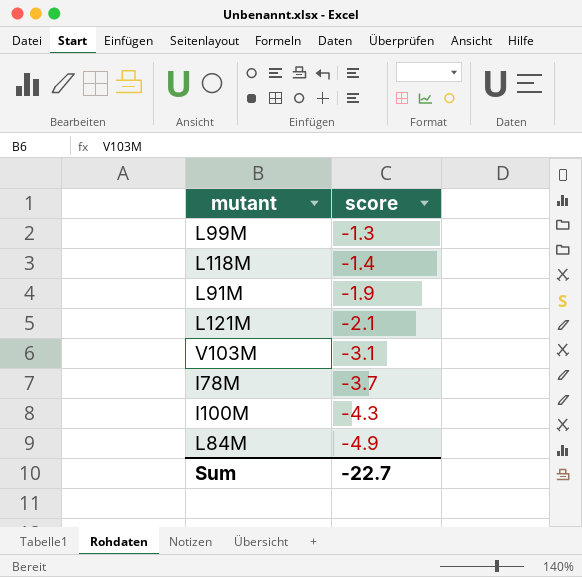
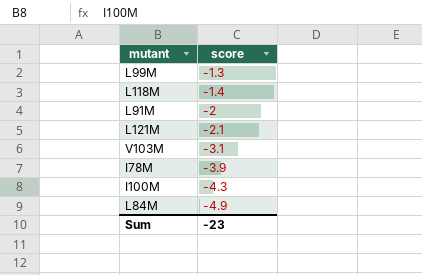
L91M | score: -1.9 -> -2
I78M | score: -3.7 -> -3.9
Sum | score: -22.7 -> -23

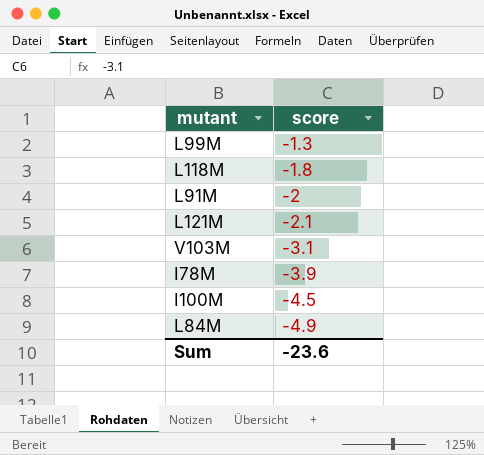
L118M | score: -1.4 -> -1.8
I100M | score: -4.3 -> -4.5
Sum | score: -23 -> -23.6

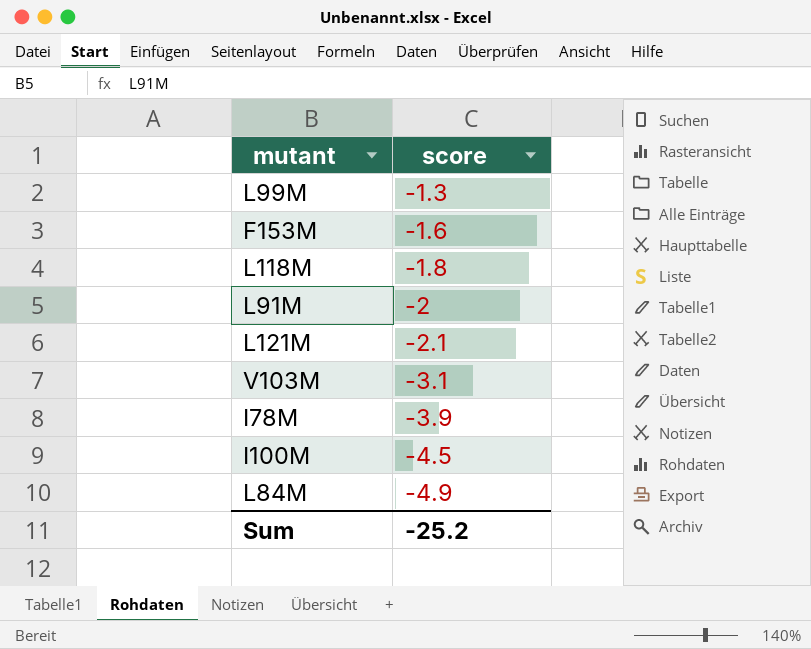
row F153M: none -> -1.6
Sum | score: -23.6 -> -25.2

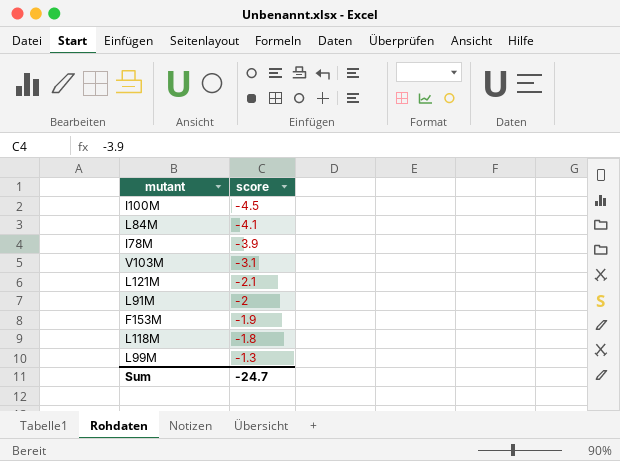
row order: score descending -> score ascending
L84M | score: -4.9 -> -4.1
F153M | score: -1.6 -> -1.9
Sum | score: -25.2 -> -24.7

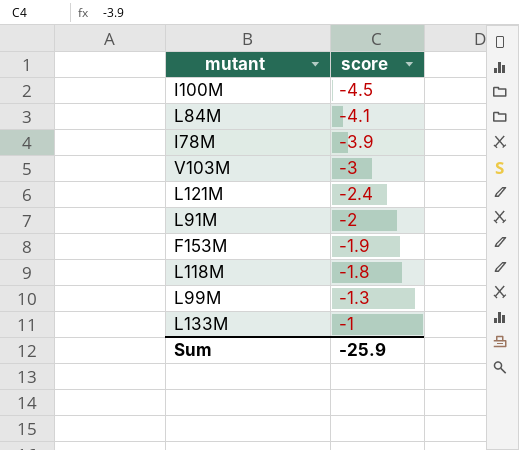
V103M | score: -3.1 -> -3
L121M | score: -2.1 -> -2.4
row L133M: none -> -1
Sum | score: -24.7 -> -25.9

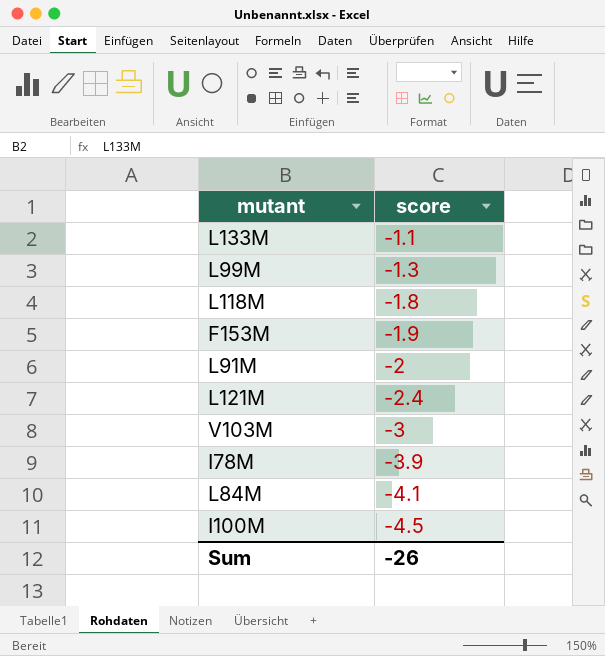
row order: score ascending -> score descending
L133M | score: -1 -> -1.1
Sum | score: -25.9 -> -26

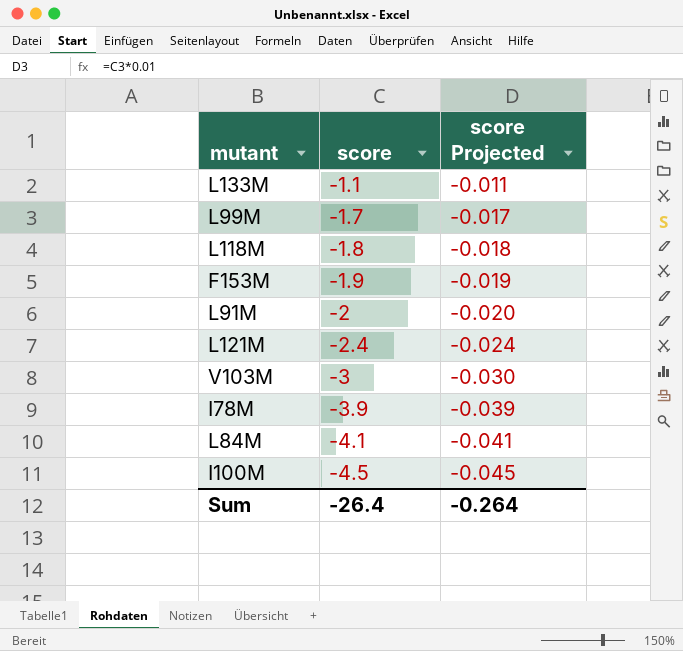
column score Projected | formula: none -> [score] * 0.01
L99M | score: -1.3 -> -1.7
Sum | score: -26 -> -26.4

